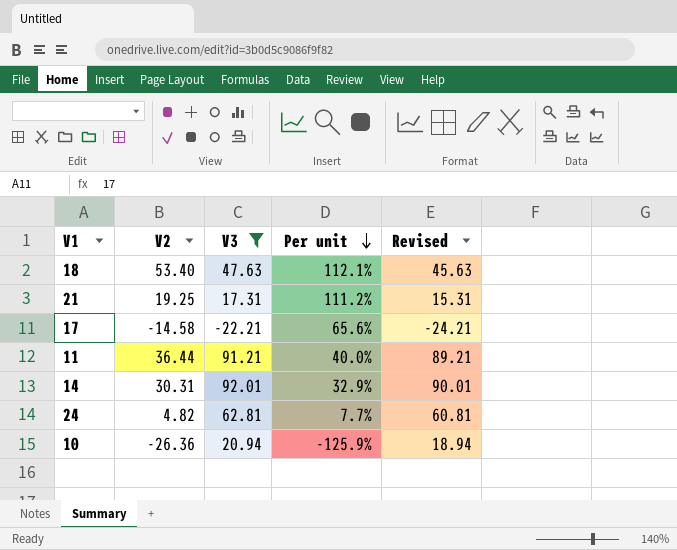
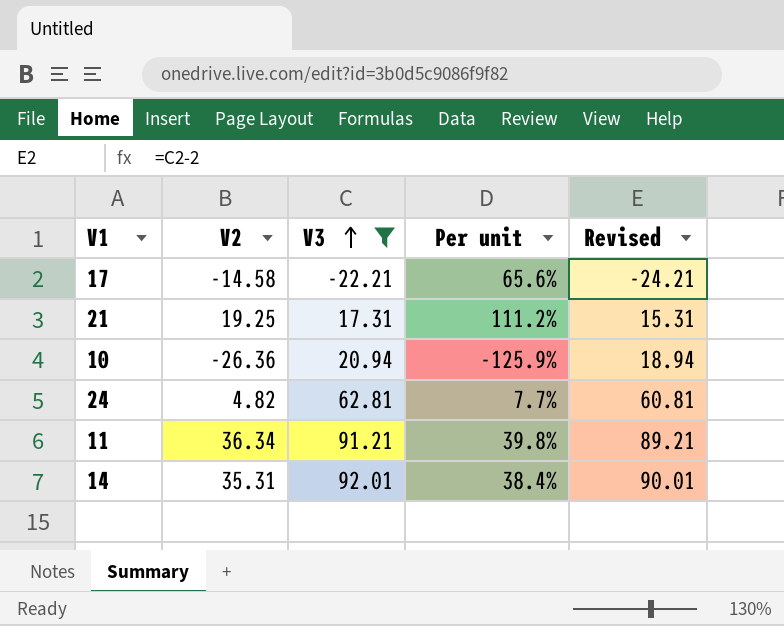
row order: Per unit descending -> V3 ascending
row 18: 53.40 | 47.63 | 112.1% | 45.63 -> none
11 | V2: 36.44 -> 36.34
11 | Per unit: 40.0% -> 39.8%
14 | V2: 30.31 -> 35.31
14 | Per unit: 32.9% -> 38.4%

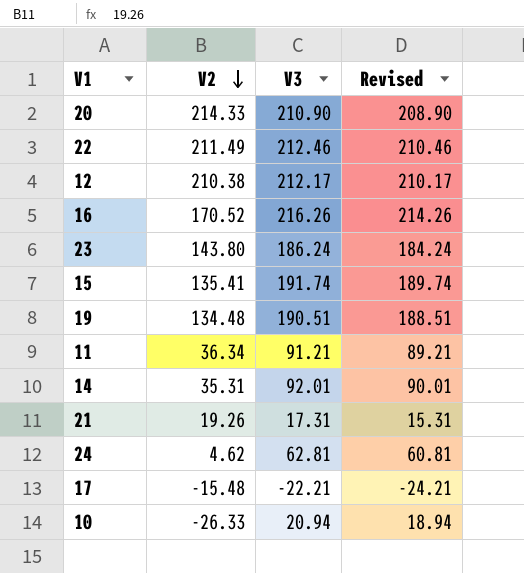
filter: V3 <= 92.01 -> none
row order: V3 ascending -> V2 descending
column Per unit | formula: [V2] / [V3] -> none
21 | V2: 19.25 -> 19.26
24 | V2: 4.82 -> 4.62
17 | V2: -14.58 -> -15.48
10 | V2: -26.36 -> -26.33

